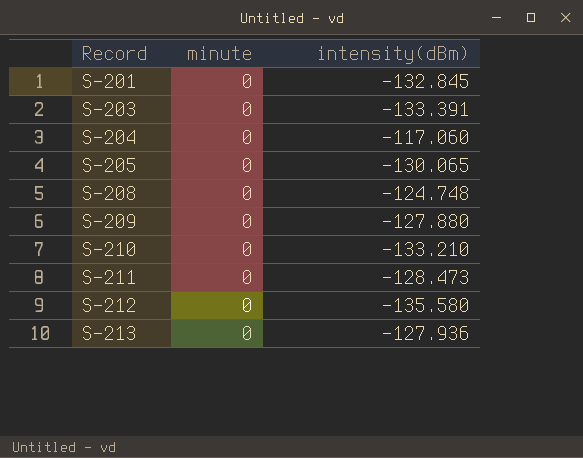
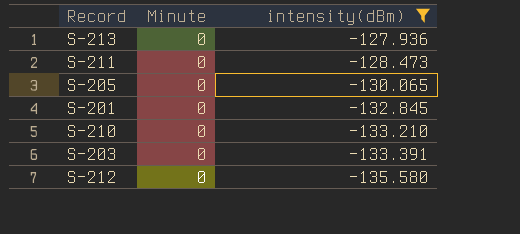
filter: none -> intensity(dBm) <= -127.936
row order: Record ascending -> intensity(dBm) descending
column name: minute -> Minute

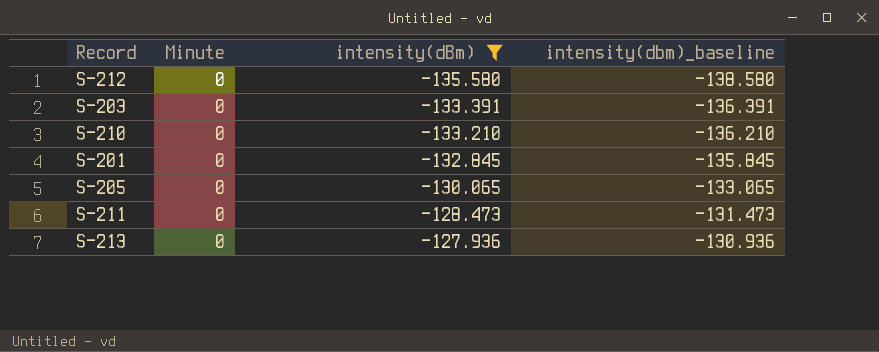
row order: intensity(dBm) descending -> intensity(dBm) ascending
column intensity(dbm)_baseline | formula: none -> [intensity(dBm)] - 3

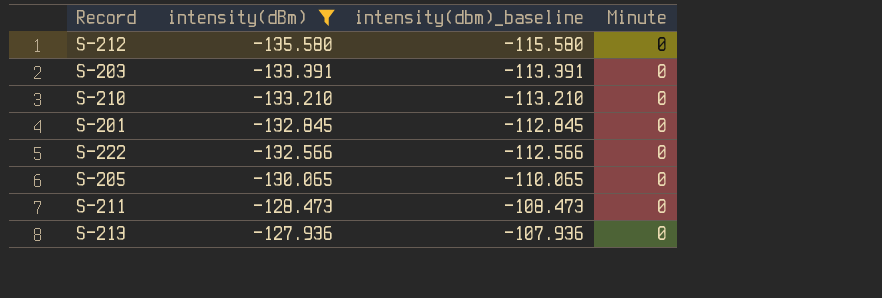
column intensity(dbm)_baseline | formula: [intensity(dBm)] - 3 -> [intensity(dBm)] + 20
column Minute | position: 2 -> 4
row S-222: none -> -132.566 | -112.566 | 0

